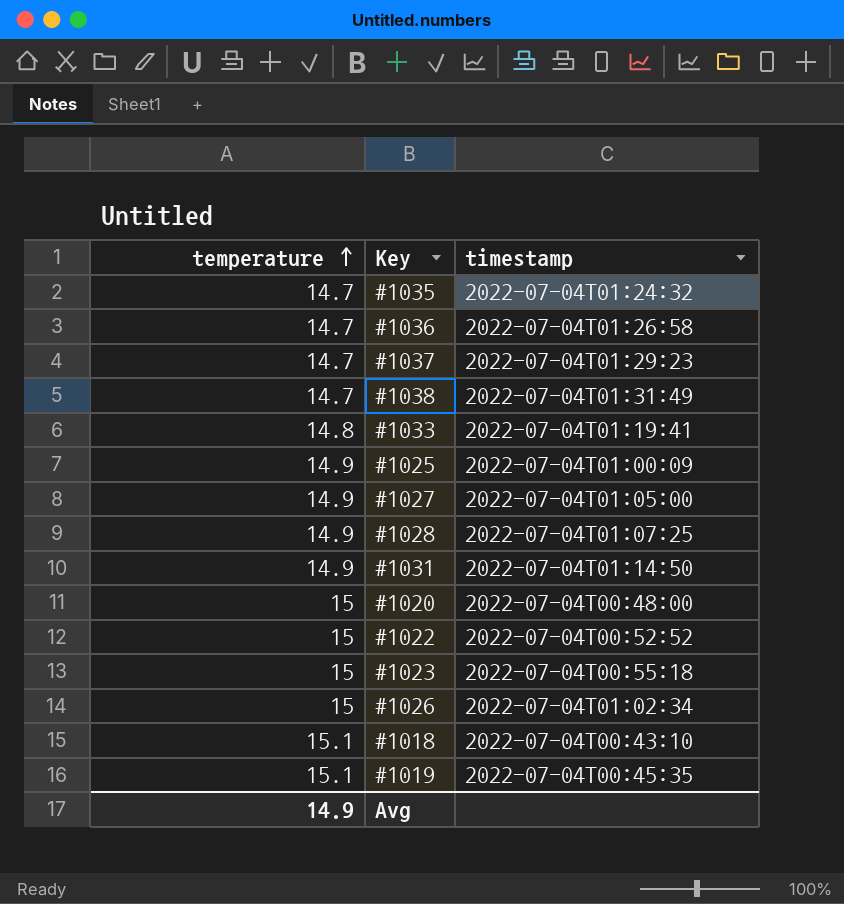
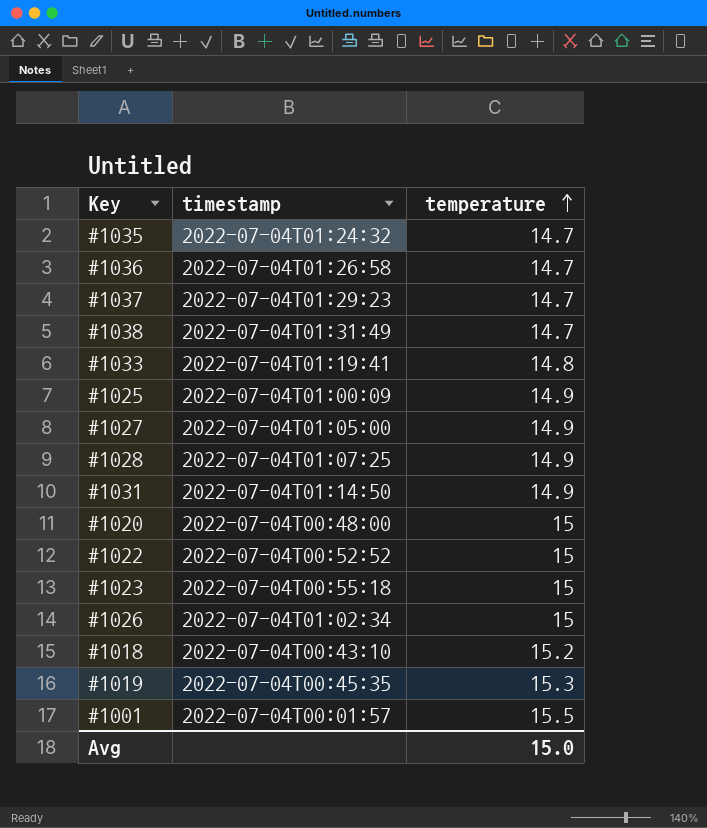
column temperature | position: 1 -> 3
#1018 | temperature: 15.1 -> 15.2
#1019 | temperature: 15.1 -> 15.3
row #1001: none -> 2022-07-04T00:01:57 | 15.5
Avg | temperature: 14.9 -> 15.0

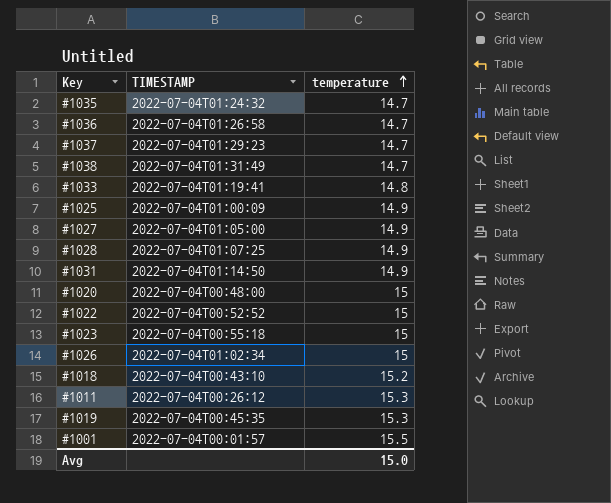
column name: timestamp -> TIMESTAMP
row #1011: none -> 2022-07-04T00:26:12 | 15.3

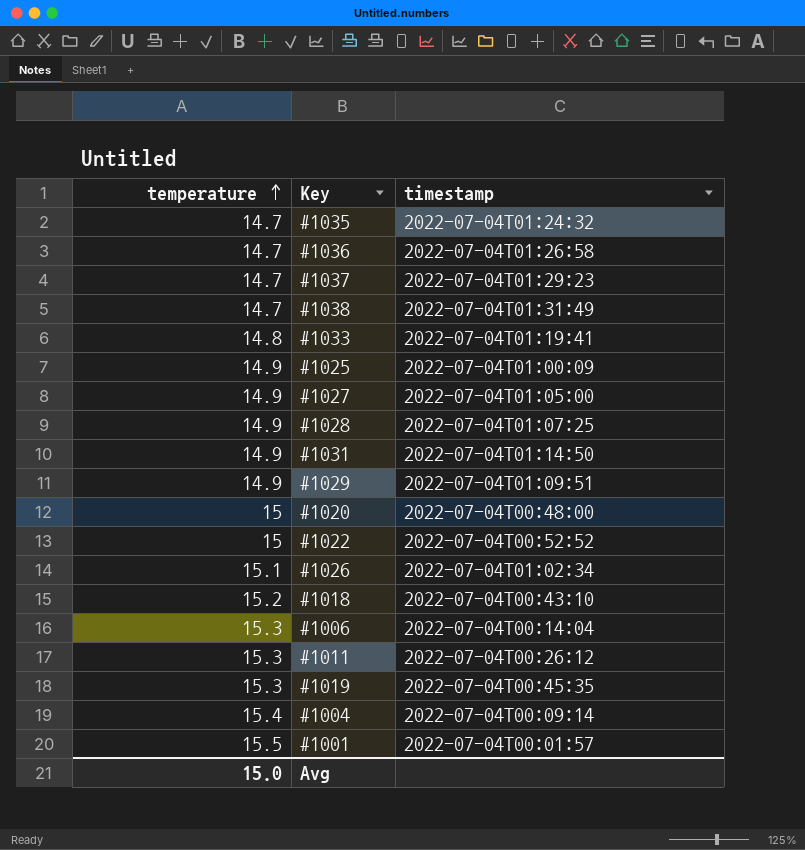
column temperature | position: 3 -> 1
column name: TIMESTAMP -> timestamp
row #1023: 2022-07-04T00:55:18 | 15 -> none
row #1029: none -> 14.9 | 2022-07-04T01:09:51
#1026 | temperature: 15 -> 15.1
row #1006: none -> 15.3 | 2022-07-04T00:14:04
row #1004: none -> 15.4 | 2022-07-04T00:09:14

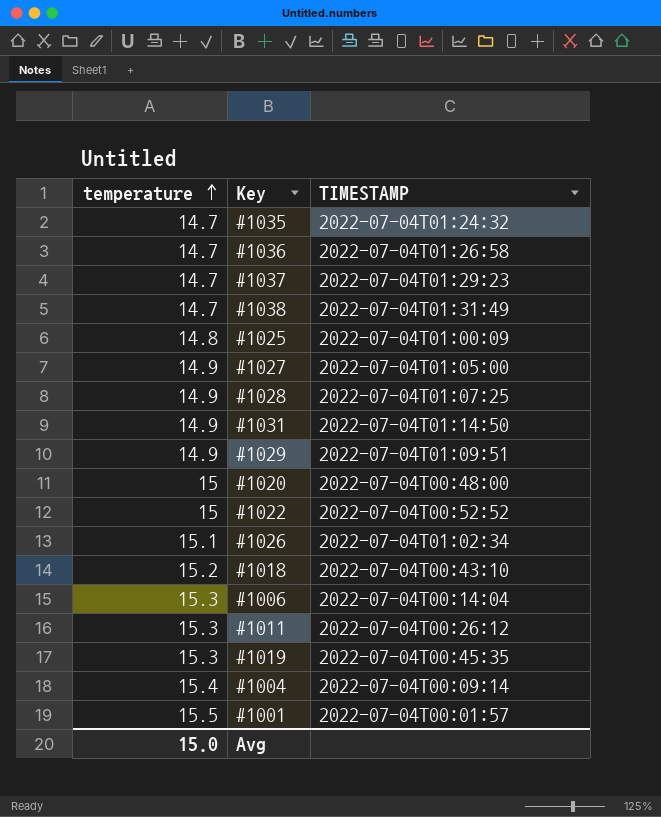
column name: timestamp -> TIMESTAMP
row #1033: 14.8 | 2022-07-04T01:19:41 -> none
#1025 | temperature: 14.9 -> 14.8

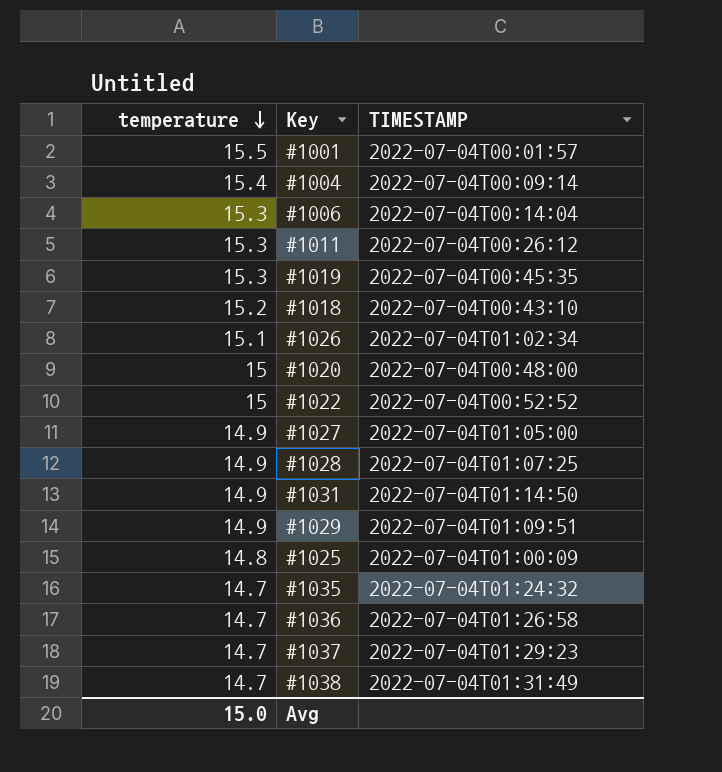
row order: temperature ascending -> temperature descending

